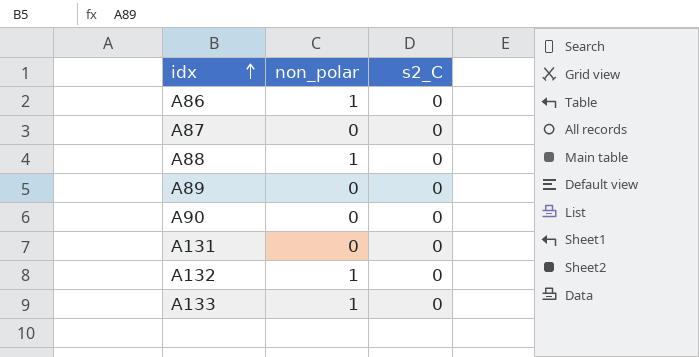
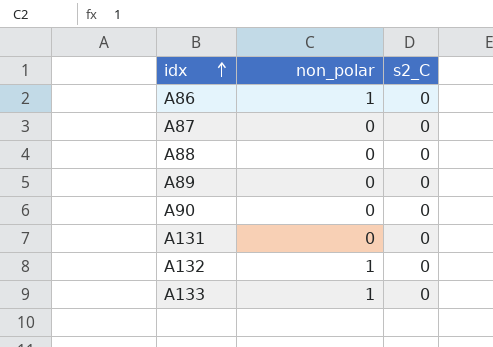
A88 | non_polar: 1 -> 0

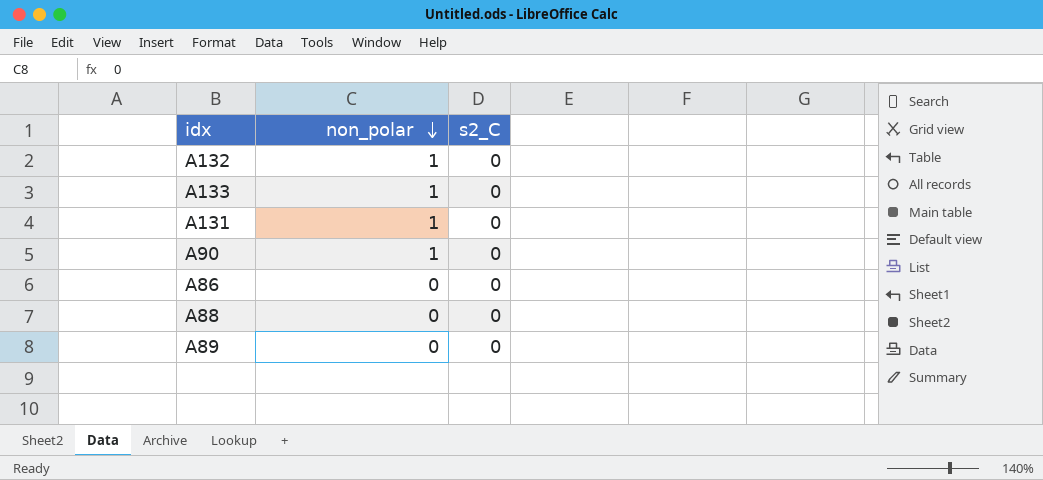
row order: idx ascending -> non_polar descending
row A87: 0 | 0 -> none
A131 | non_polar: 0 -> 1
A90 | non_polar: 0 -> 1
A86 | non_polar: 1 -> 0

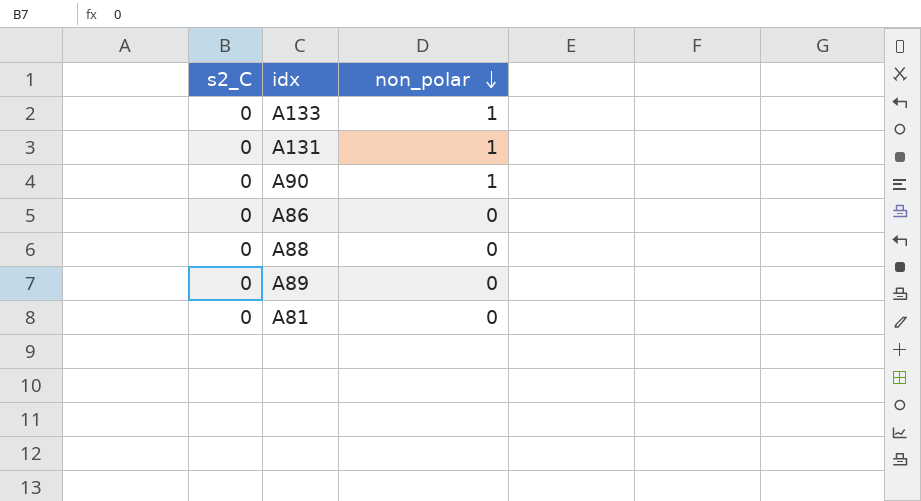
column s2_C | position: 3 -> 1
row A132: 1 | 0 -> none
row A81: none -> 0 | 0

